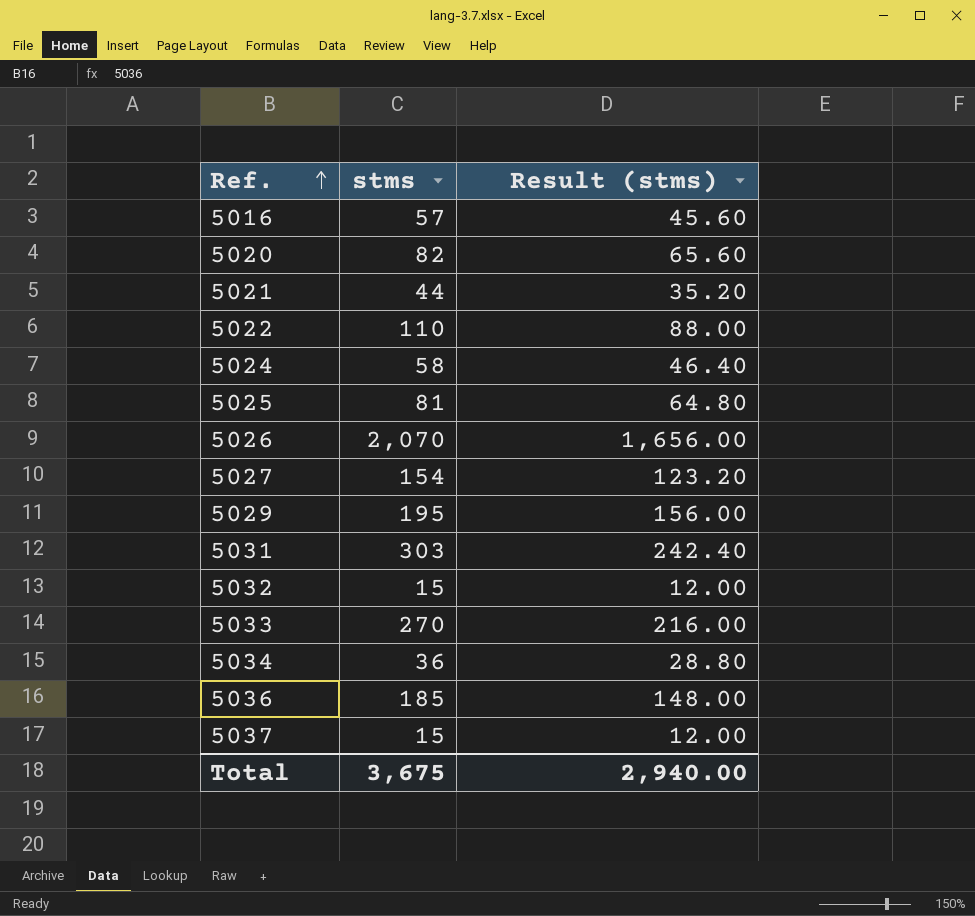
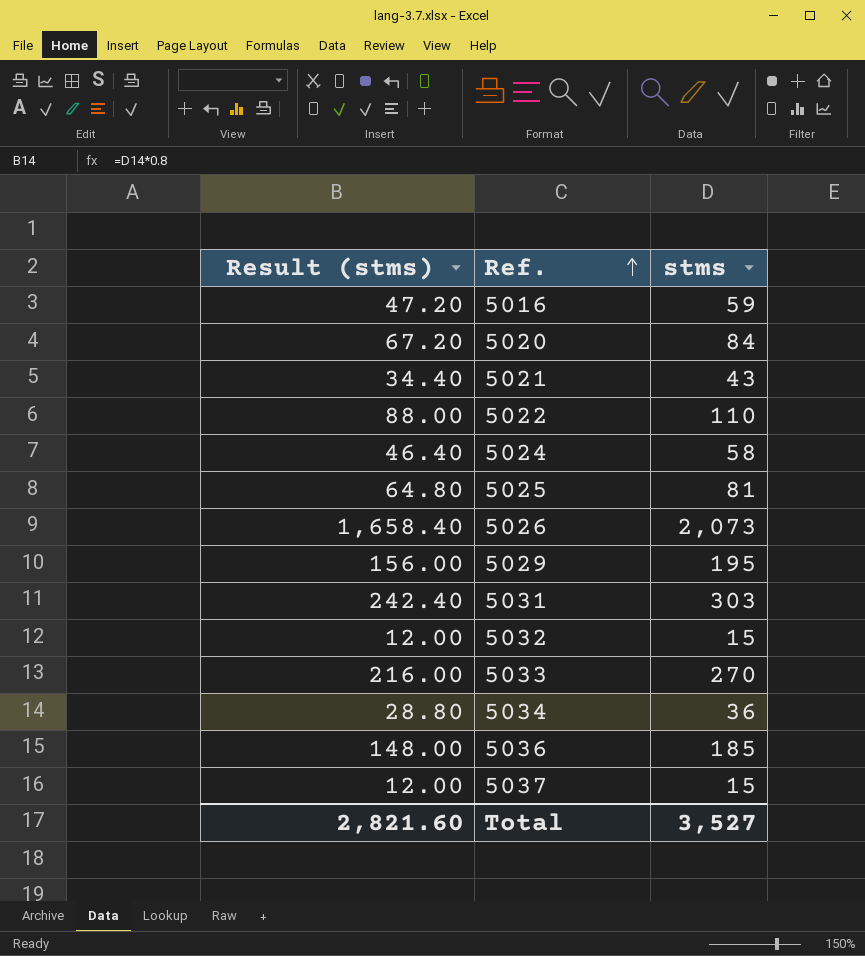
column Result (stms) | position: 3 -> 1
row 5027: 154 | 123.20 -> none
5016 | Result (stms): 45.60 -> 47.20
5016 | stms: 57 -> 59
5020 | Result (stms): 65.60 -> 67.20
5020 | stms: 82 -> 84
5021 | Result (stms): 35.20 -> 34.40
5021 | stms: 44 -> 43
5026 | Result (stms): 1,656.00 -> 1,658.40
5026 | stms: 2,070 -> 2,073
Total | Result (stms): 2,940.00 -> 2,821.60
Total | stms: 3,675 -> 3,527

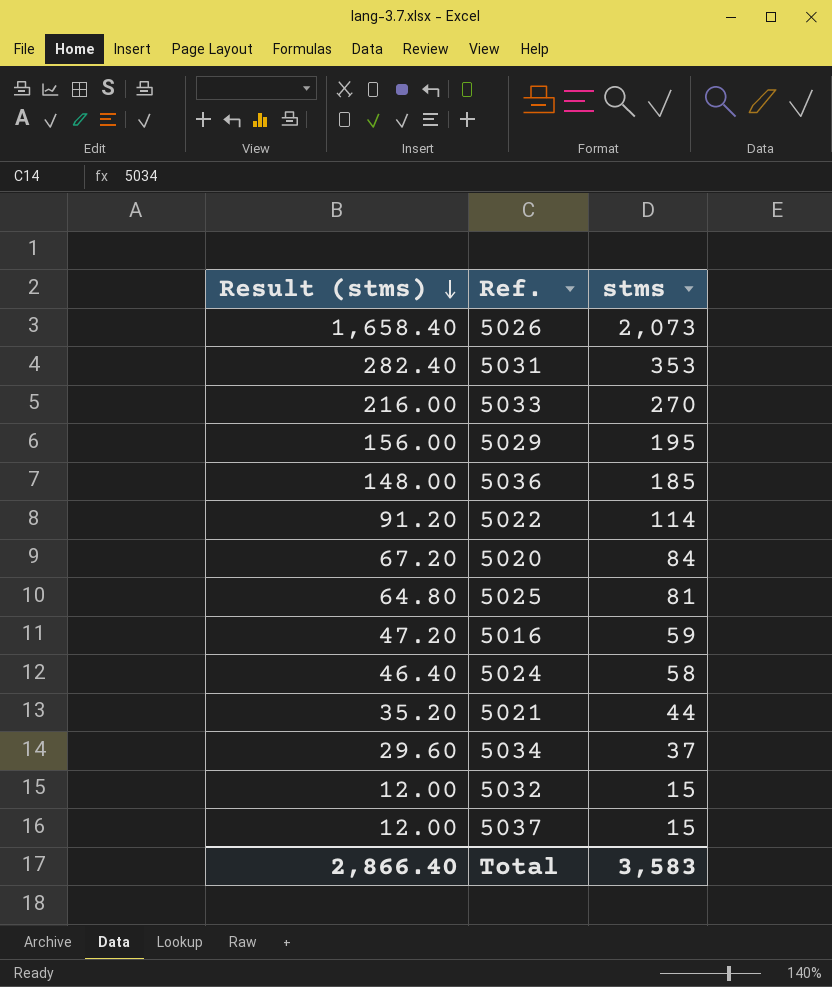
row order: Ref. ascending -> Result (stms) descending
5031 | Result (stms): 242.40 -> 282.40
5031 | stms: 303 -> 353
5022 | Result (stms): 88.00 -> 91.20
5022 | stms: 110 -> 114
5021 | Result (stms): 34.40 -> 35.20
5021 | stms: 43 -> 44
5034 | Result (stms): 28.80 -> 29.60
5034 | stms: 36 -> 37
Total | Result (stms): 2,821.60 -> 2,866.40
Total | stms: 3,527 -> 3,583

